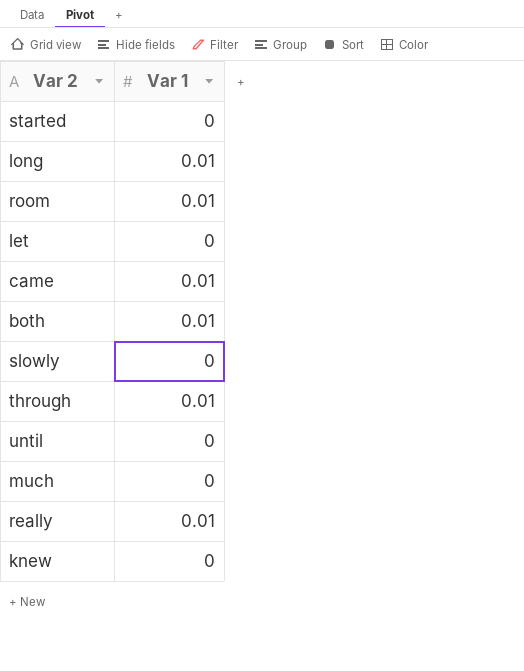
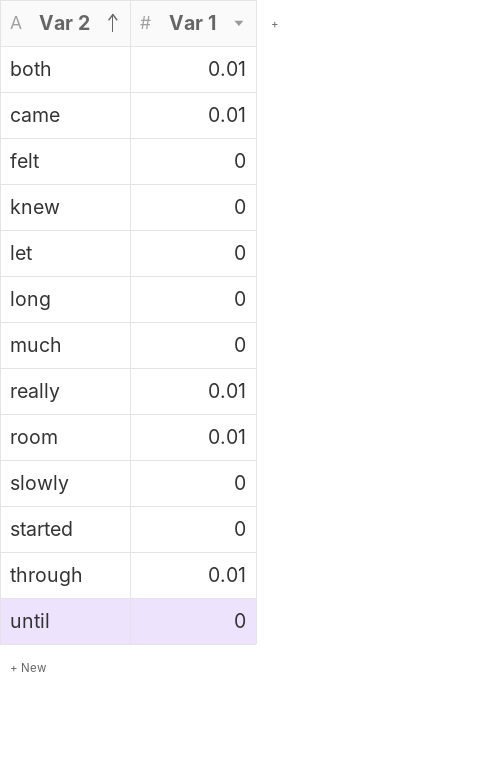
row order: none -> Var 2 ascending
row felt: none -> 0
long | Var 1: 0.01 -> 0

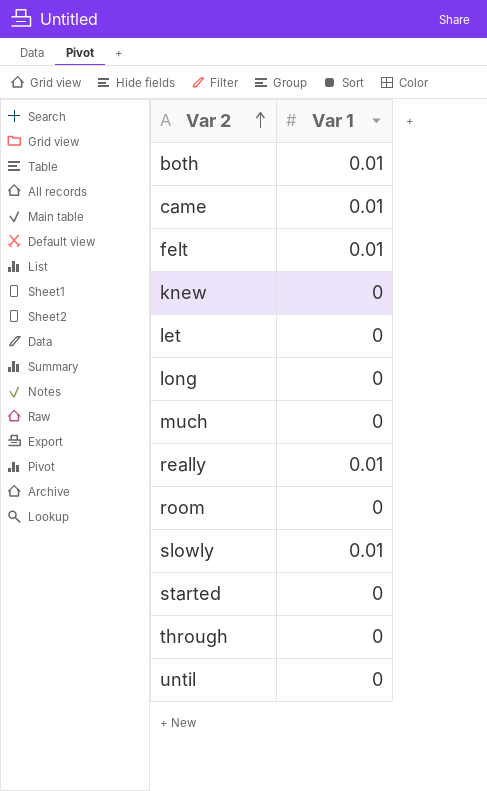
felt | Var 1: 0 -> 0.01
room | Var 1: 0.01 -> 0
slowly | Var 1: 0 -> 0.01
through | Var 1: 0.01 -> 0

